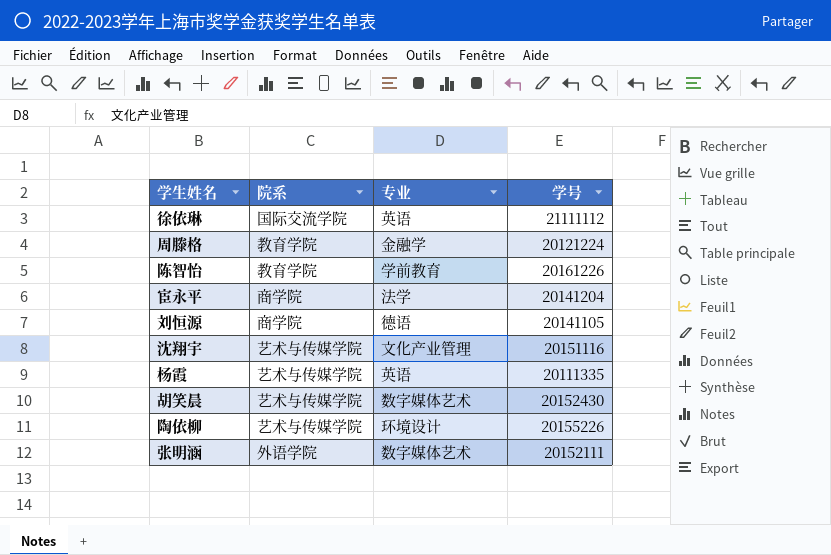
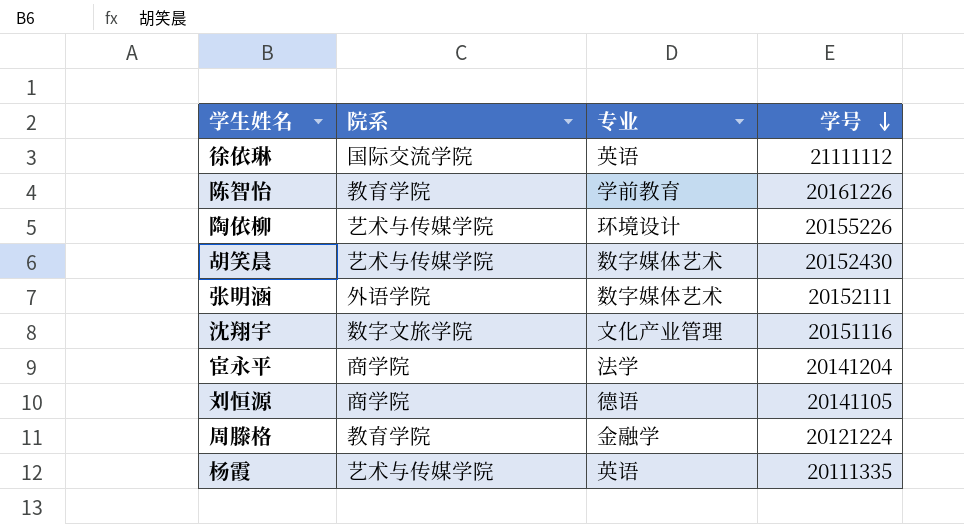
row order: none -> 学号 descending
沈翔宇 | 院系: 艺术与传媒学院 -> 数字文旅学院

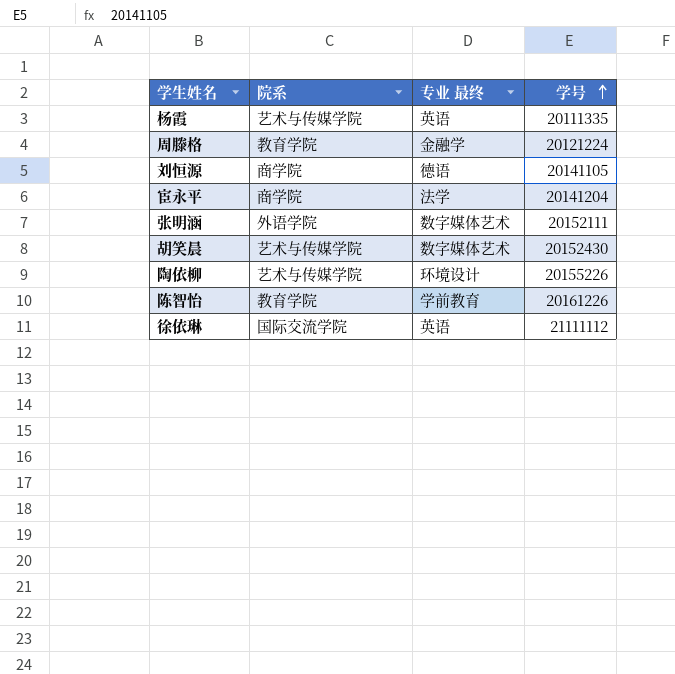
row order: 学号 descending -> 学号 ascending
column name: 专业 -> 专业 最终
row 沈翔宇: 数字文旅学院 | 文化产业管理 | 20151116 -> none

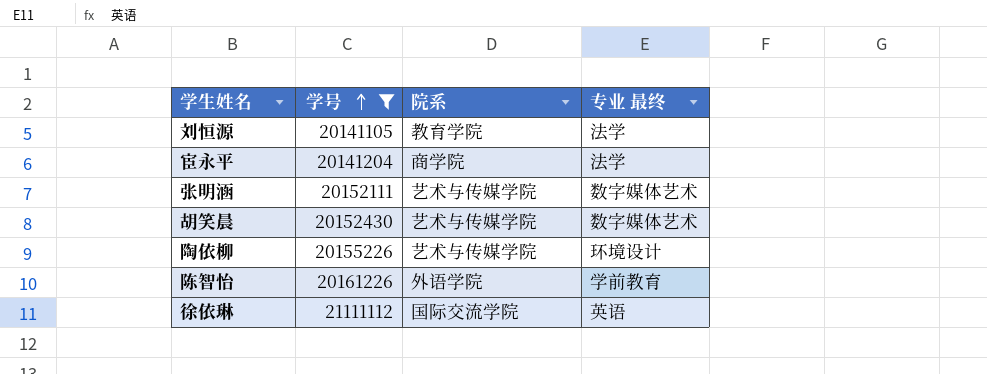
filter: none -> 学号 >= 20141105
column 学号 | position: 4 -> 2
刘恒源 | 院系: 商学院 -> 教育学院
刘恒源 | 专业 最终: 德语 -> 法学
张明涵 | 院系: 外语学院 -> 艺术与传媒学院
陈智怡 | 院系: 教育学院 -> 外语学院

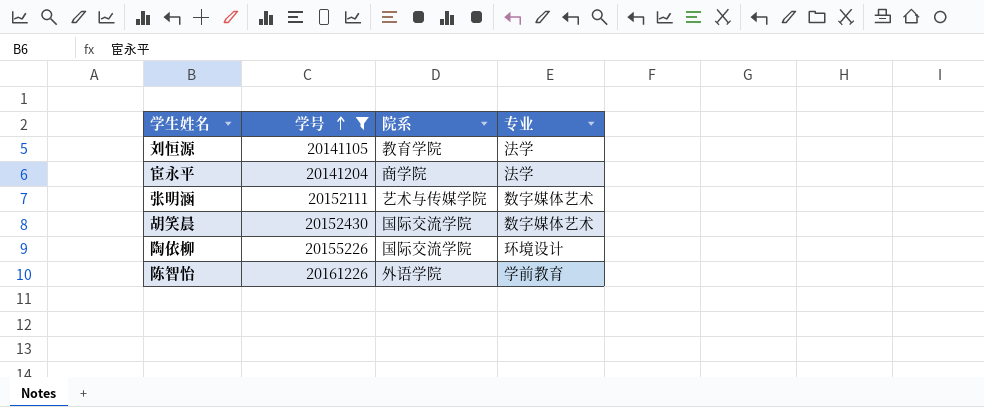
column name: 专业 最终 -> 专业
row 徐依琳: 21111112 | 国际交流学院 | 英语 -> none
胡笑晨 | 院系: 艺术与传媒学院 -> 国际交流学院
陶依柳 | 院系: 艺术与传媒学院 -> 国际交流学院

